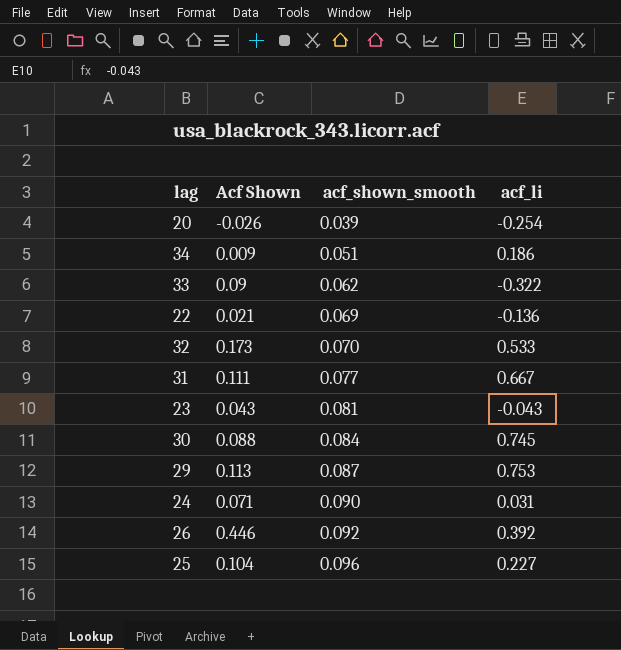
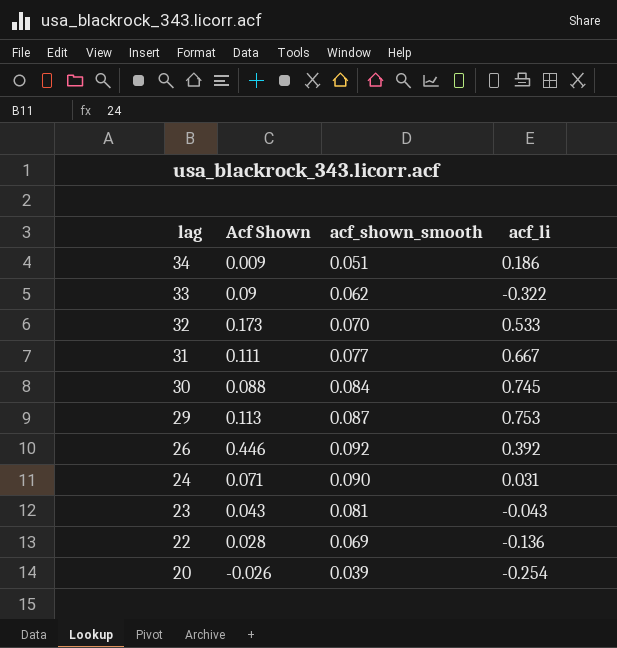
row order: acf_shown_smooth ascending -> lag descending
row 25: 0.104 | 0.096 | 0.227 -> none
22 | Acf Shown: 0.021 -> 0.028

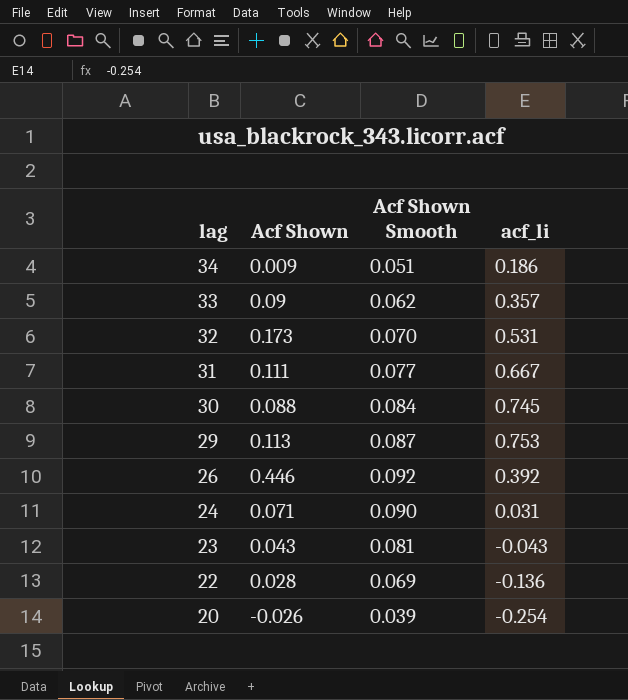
column name: acf_shown_smooth -> Acf Shown Smooth
33 | acf_li: -0.322 -> 0.357
32 | acf_li: 0.533 -> 0.531

